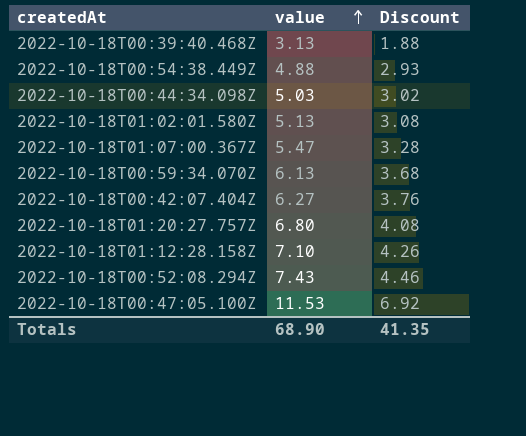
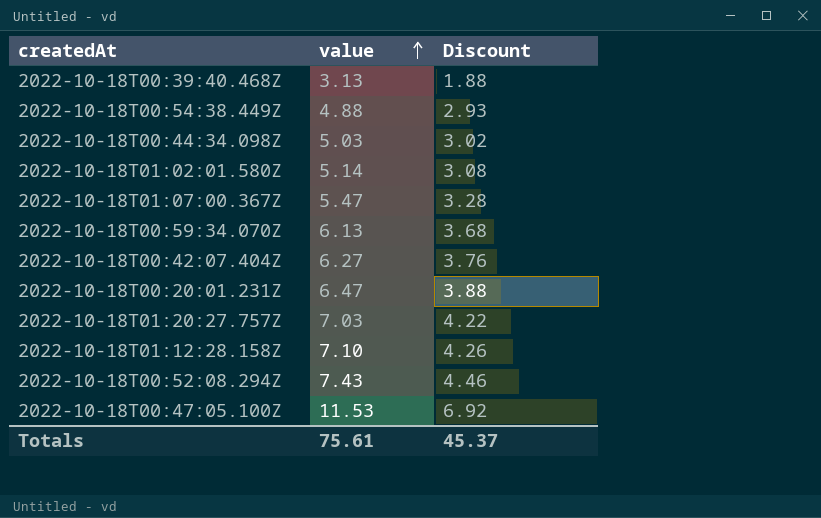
2022-10-18T01:02:01.580Z | value: 5.13 -> 5.14
row 2022-10-18T00:20:01.231Z: none -> 6.47 | 3.88
2022-10-18T01:20:27.757Z | value: 6.80 -> 7.03
2022-10-18T01:20:27.757Z | Discount: 4.08 -> 4.22
Totals | value: 68.90 -> 75.61
Totals | Discount: 41.35 -> 45.37

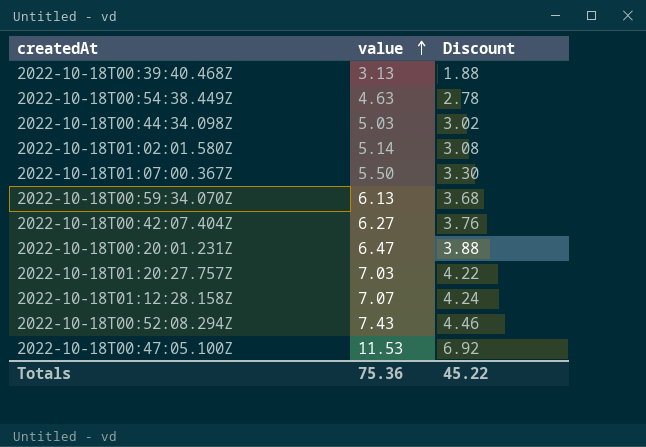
2022-10-18T00:54:38.449Z | value: 4.88 -> 4.63
2022-10-18T00:54:38.449Z | Discount: 2.93 -> 2.78
2022-10-18T01:07:00.367Z | value: 5.47 -> 5.50
2022-10-18T01:07:00.367Z | Discount: 3.28 -> 3.30
2022-10-18T01:12:28.158Z | value: 7.10 -> 7.07
2022-10-18T01:12:28.158Z | Discount: 4.26 -> 4.24
Totals | value: 75.61 -> 75.36
Totals | Discount: 45.37 -> 45.22

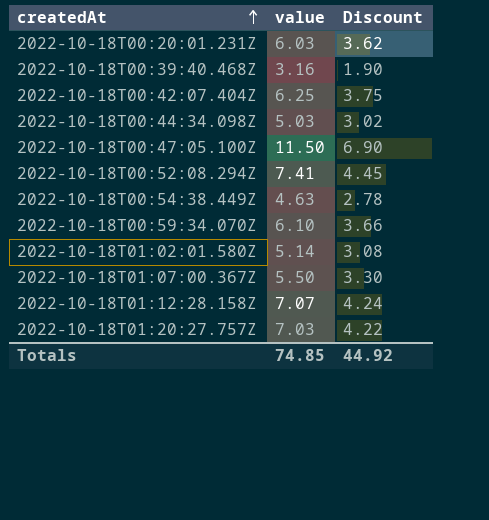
row order: value ascending -> createdAt ascending
2022-10-18T00:20:01.231Z | value: 6.47 -> 6.03
2022-10-18T00:20:01.231Z | Discount: 3.88 -> 3.62
2022-10-18T00:39:40.468Z | value: 3.13 -> 3.16
2022-10-18T00:39:40.468Z | Discount: 1.88 -> 1.90
2022-10-18T00:42:07.404Z | value: 6.27 -> 6.25
2022-10-18T00:42:07.404Z | Discount: 3.76 -> 3.75
2022-10-18T00:47:05.100Z | value: 11.53 -> 11.50
2022-10-18T00:47:05.100Z | Discount: 6.92 -> 6.90
2022-10-18T00:52:08.294Z | value: 7.43 -> 7.41
2022-10-18T00:52:08.294Z | Discount: 4.46 -> 4.45
2022-10-18T00:59:34.070Z | value: 6.13 -> 6.10
2022-10-18T00:59:34.070Z | Discount: 3.68 -> 3.66
Totals | value: 75.36 -> 74.85
Totals | Discount: 45.22 -> 44.92

